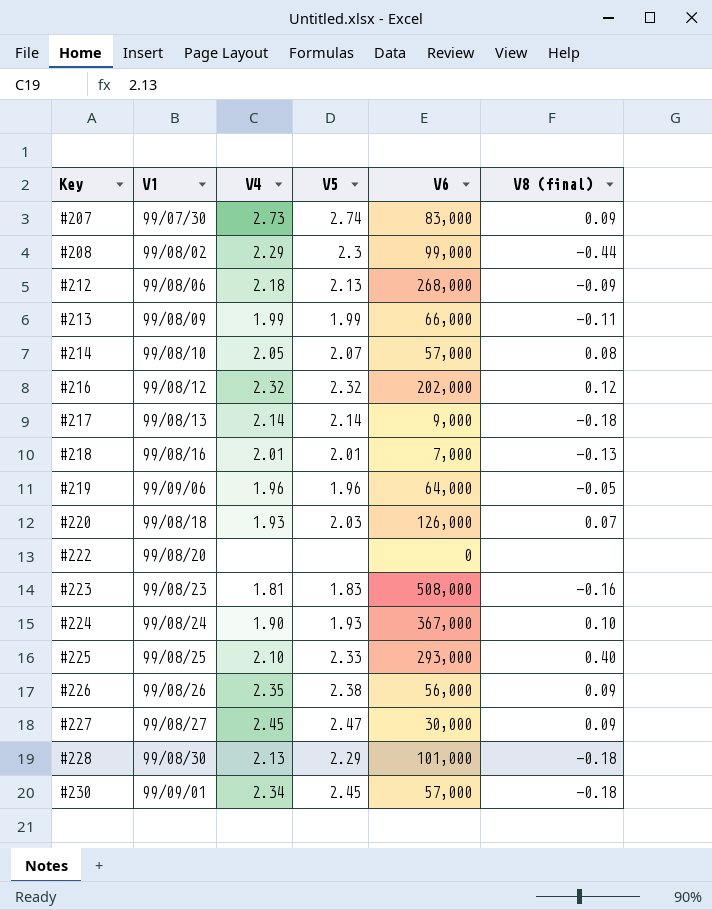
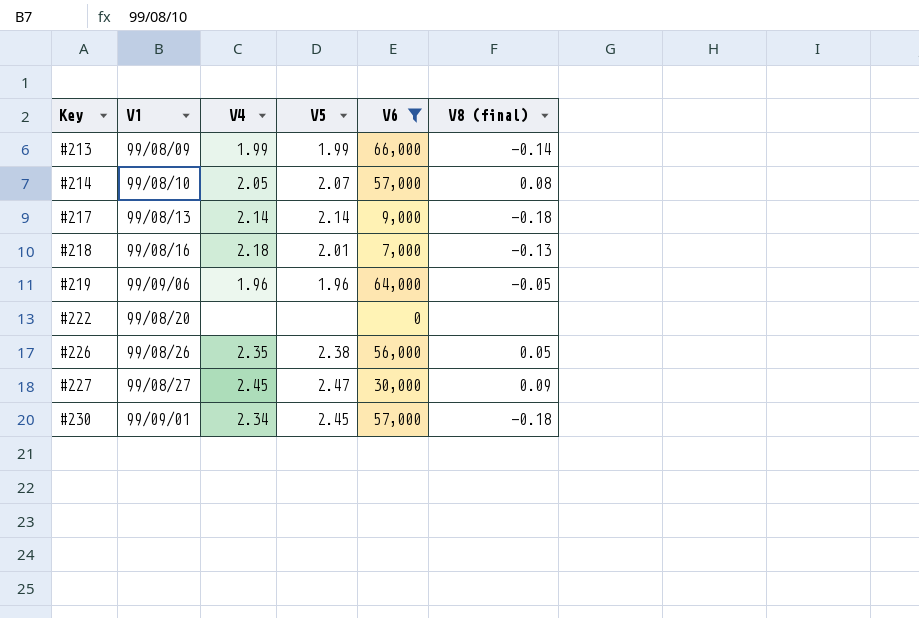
filter: none -> V6 <= 66,000
#213 | V8 (final): -0.11 -> -0.14
#218 | V4: 2.01 -> 2.18
#226 | V8 (final): 0.09 -> 0.05

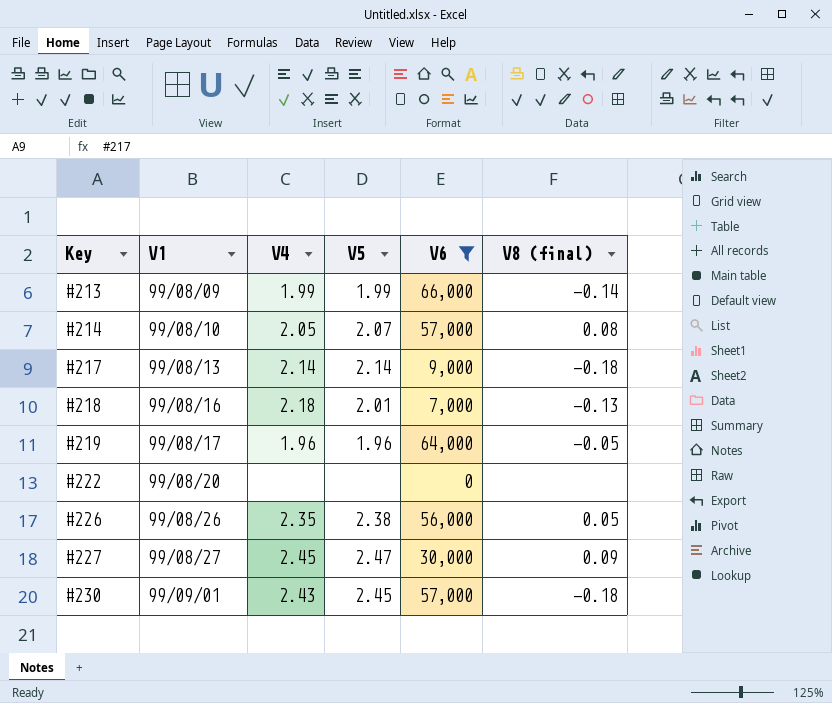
#219 | V1: 99/09/06 -> 99/08/17
#230 | V4: 2.34 -> 2.43

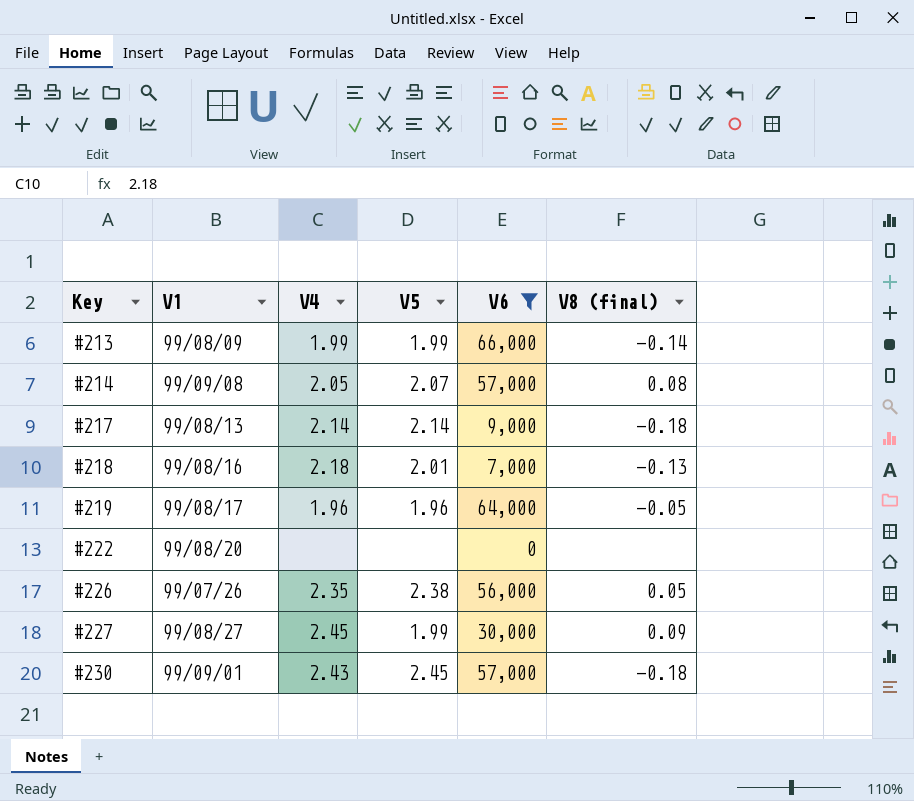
#214 | V1: 99/08/10 -> 99/09/08
#226 | V1: 99/08/26 -> 99/07/26
#227 | V5: 2.47 -> 1.99

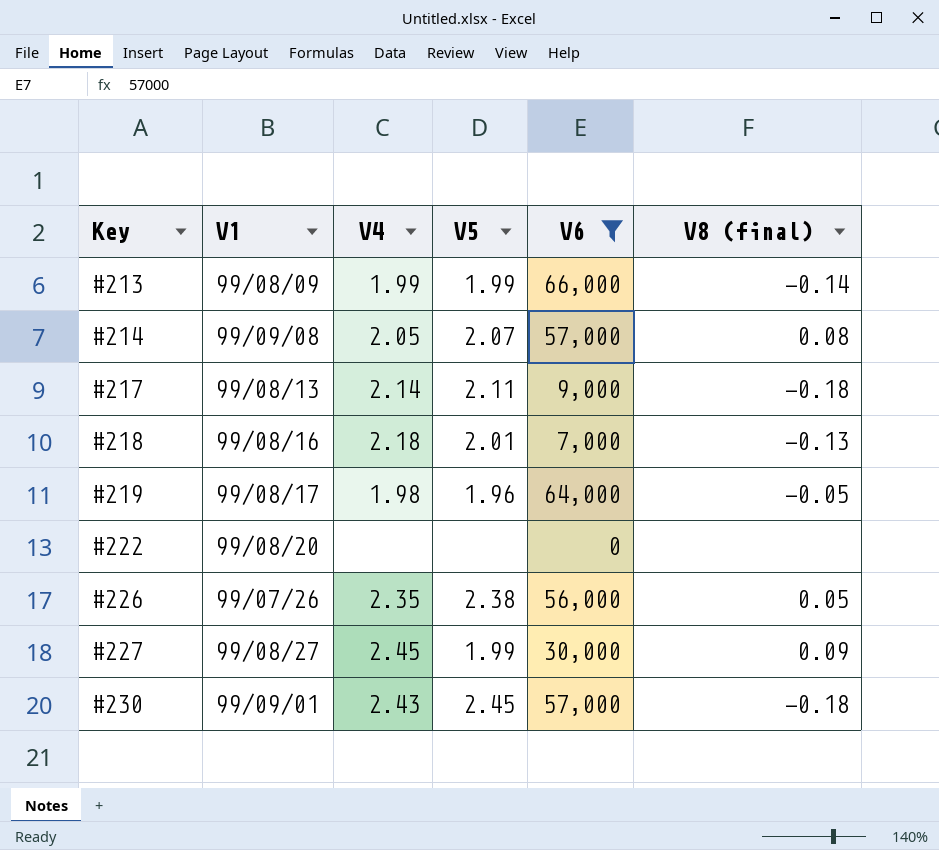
#217 | V5: 2.14 -> 2.11
#219 | V4: 1.96 -> 1.98

